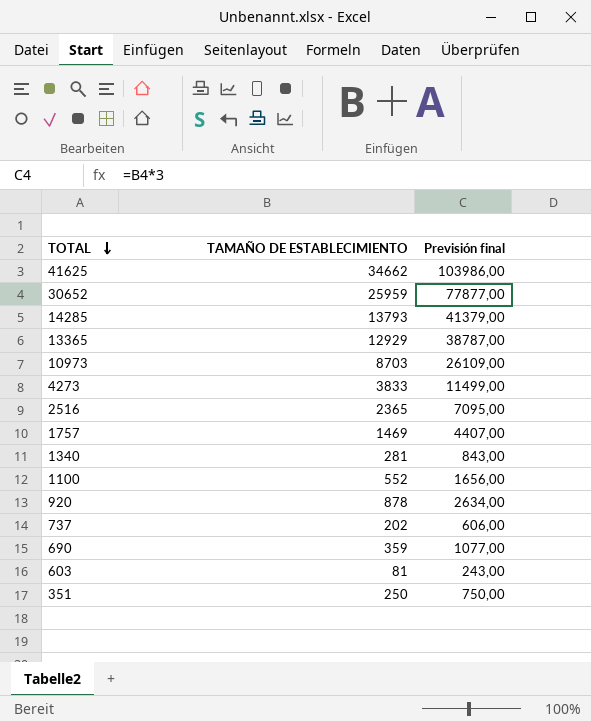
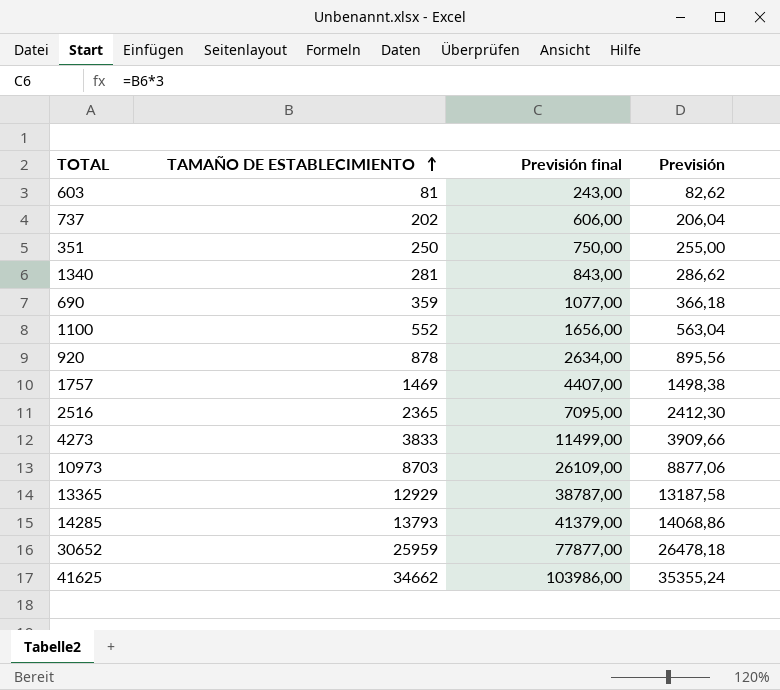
row order: TOTAL descending -> TAMAÑO DE ESTABLECIMIENTO ascending
column Previsión | formula: none -> [TAMAÑO DE ESTABLECIMIENTO] * 1,02

